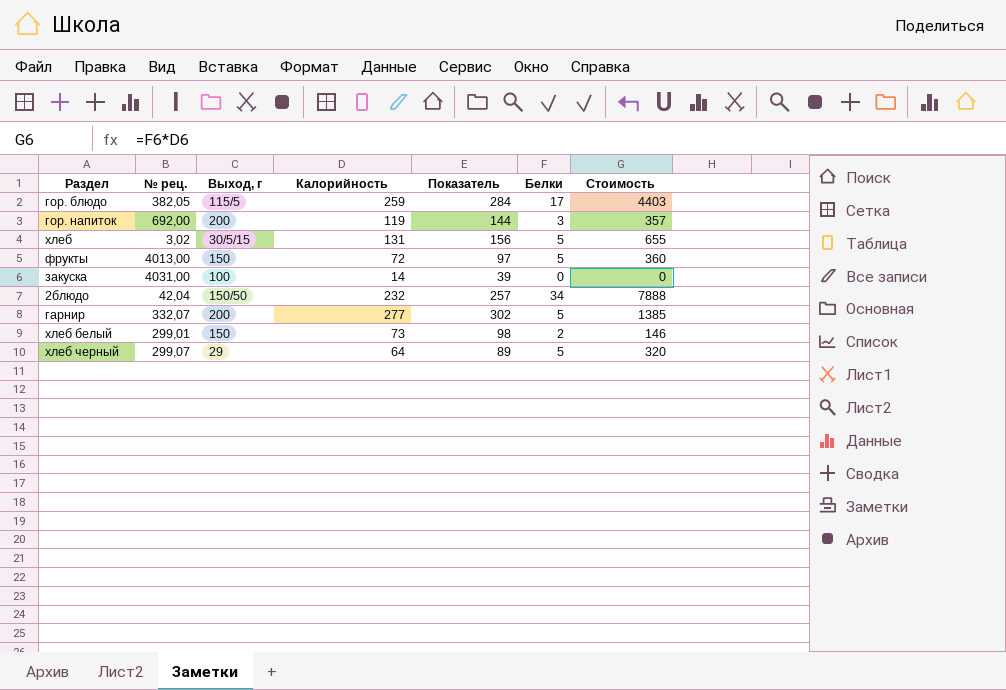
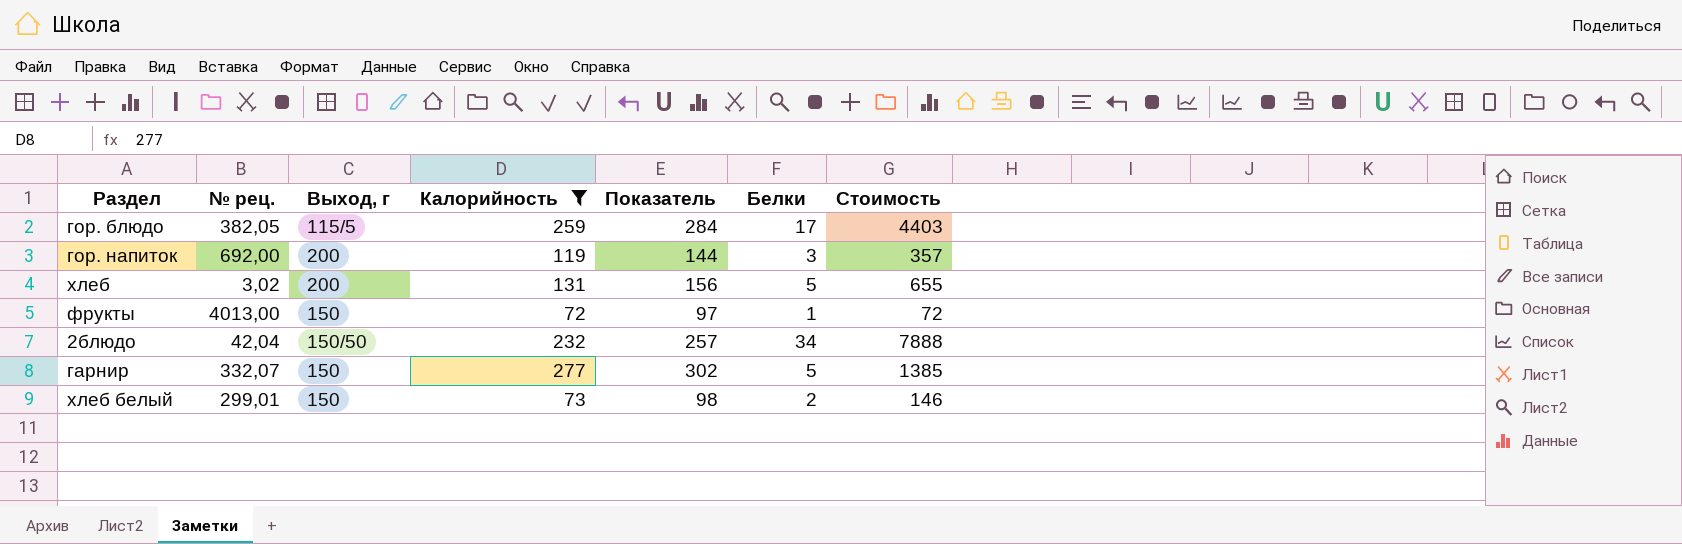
filter: none -> Калорийность >= 72
хлеб | Выход, г: 30/5/15 -> 200
фрукты | Белки: 5 -> 1
фрукты | Стоимость: 360 -> 72
гарнир | Выход, г: 200 -> 150

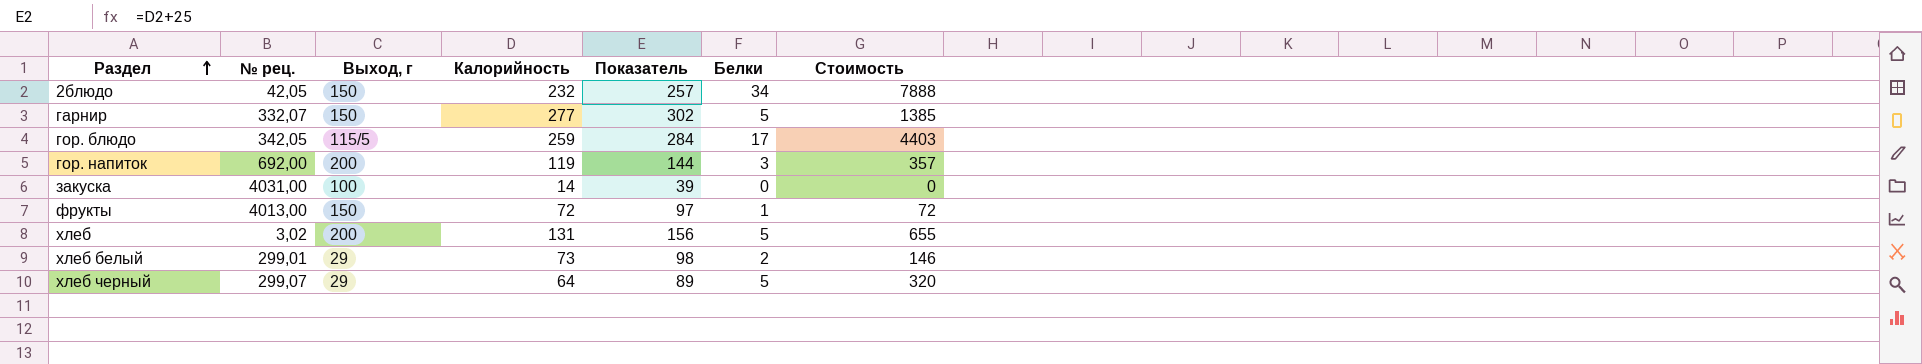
filter: Калорийность >= 72 -> none
row order: none -> Раздел ascending
2блюдо | № рец.: 42,04 -> 42,05
2блюдо | Выход, г: 150/50 -> 150
гор. блюдо | № рец.: 382,05 -> 342,05
хлеб белый | Выход, г: 150 -> 29

